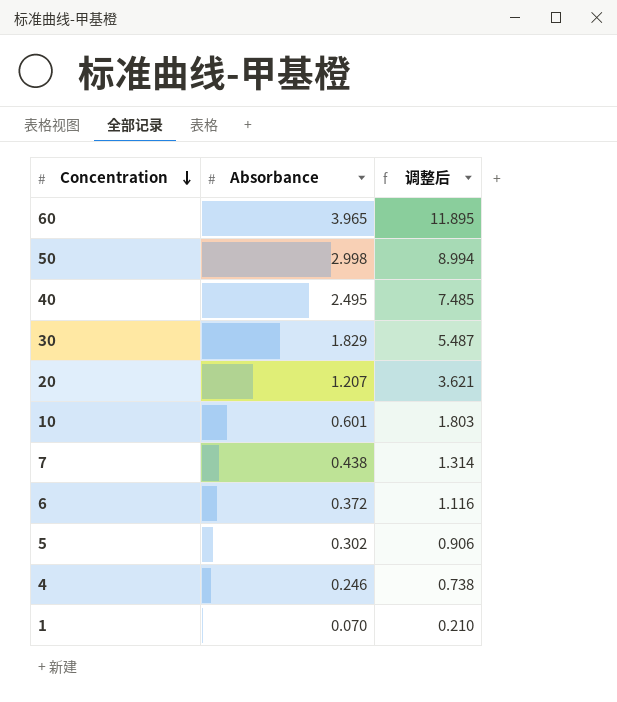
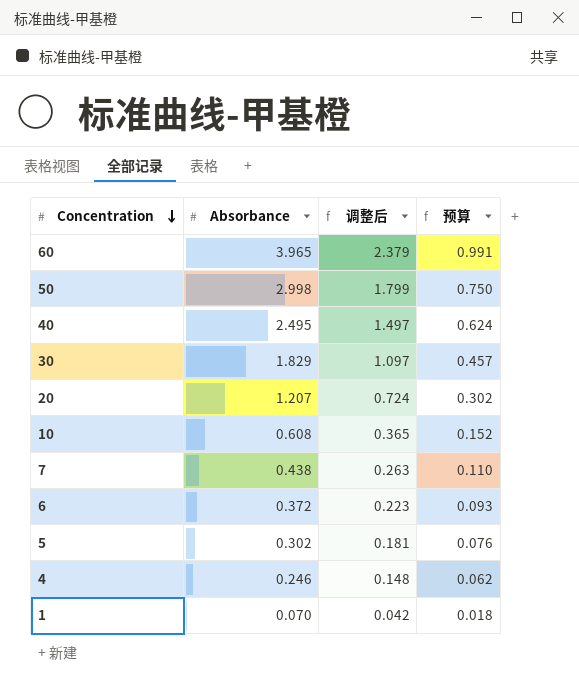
column 调整后 | formula: [Absorbance] * 3 -> [Absorbance] * 0.6
column 预算 | formula: none -> [Absorbance] * 0.25
10 | Absorbance: 0.601 -> 0.608

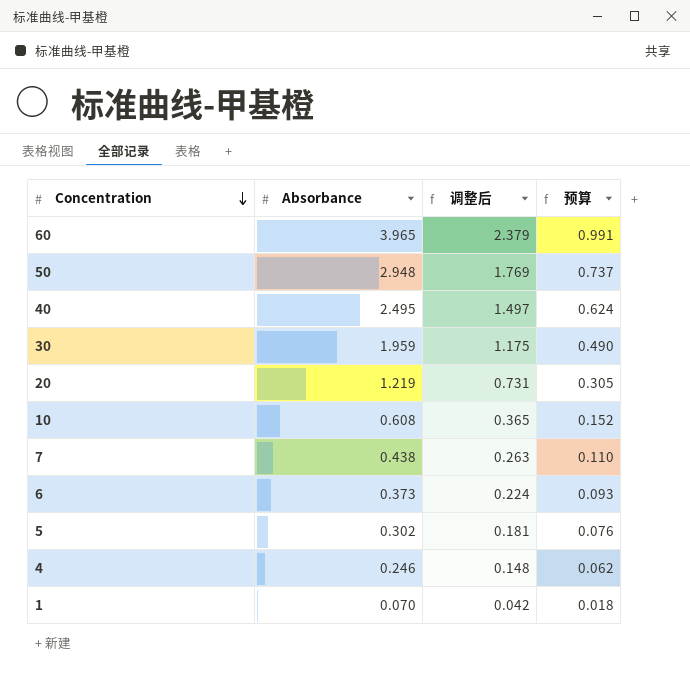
50 | Absorbance: 2.998 -> 2.948
50 | 调整后: 1.799 -> 1.769
50 | 预算: 0.750 -> 0.737
30 | Absorbance: 1.829 -> 1.959
30 | 调整后: 1.097 -> 1.175
30 | 预算: 0.457 -> 0.490
20 | Absorbance: 1.207 -> 1.219
20 | 调整后: 0.724 -> 0.731
20 | 预算: 0.302 -> 0.305
6 | Absorbance: 0.372 -> 0.373
6 | 调整后: 0.223 -> 0.224

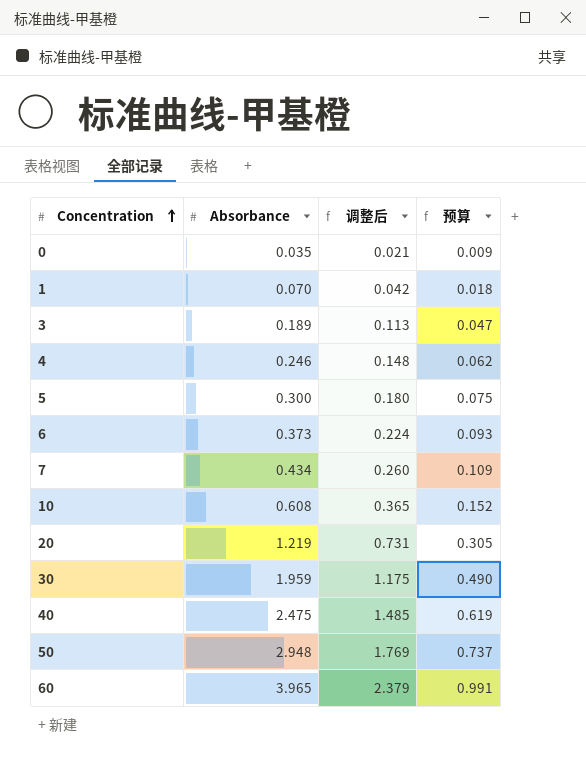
row order: Concentration descending -> Concentration ascending
row 0: none -> 0.035 | 0.021 | 0.009
row 3: none -> 0.189 | 0.113 | 0.047
5 | Absorbance: 0.302 -> 0.300
5 | 调整后: 0.181 -> 0.180
5 | 预算: 0.076 -> 0.075
7 | Absorbance: 0.438 -> 0.434
7 | 调整后: 0.263 -> 0.260
7 | 预算: 0.110 -> 0.109
40 | Absorbance: 2.495 -> 2.475
40 | 调整后: 1.497 -> 1.485
40 | 预算: 0.624 -> 0.619

